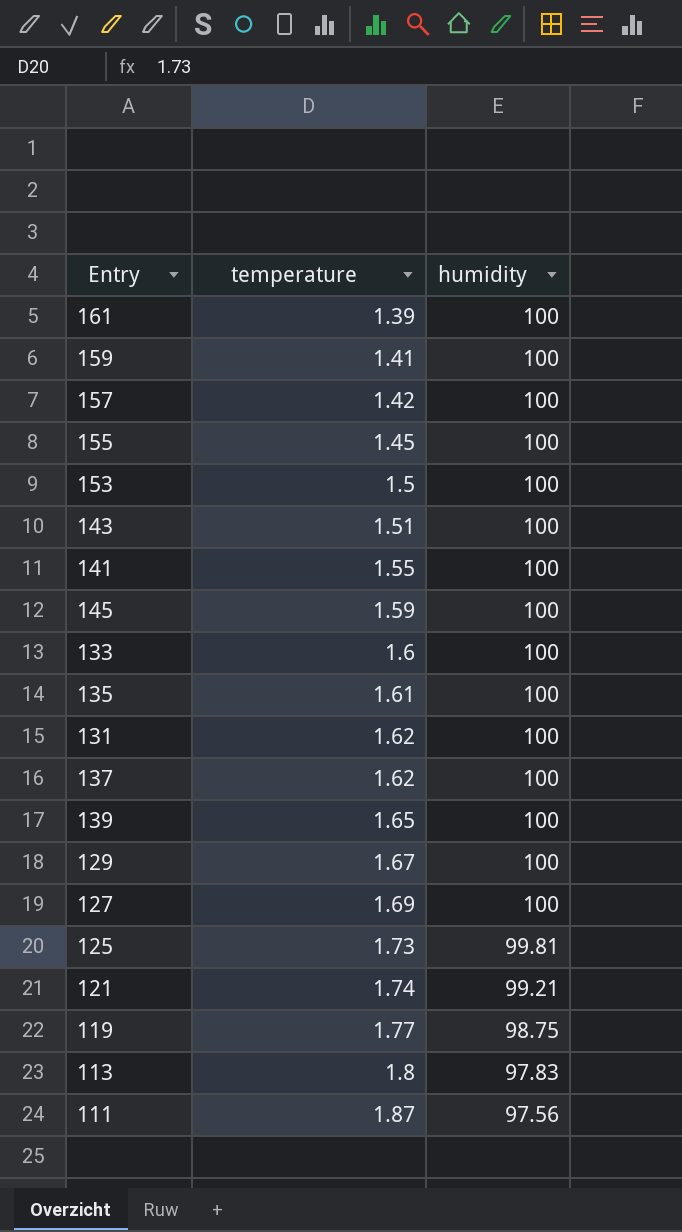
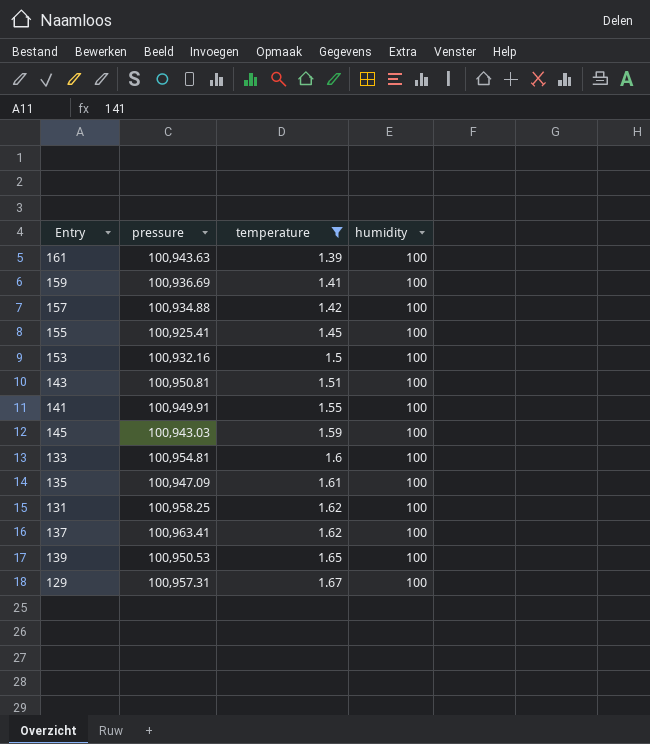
filter: none -> temperature <= 1.67
column pressure | position: none -> 2

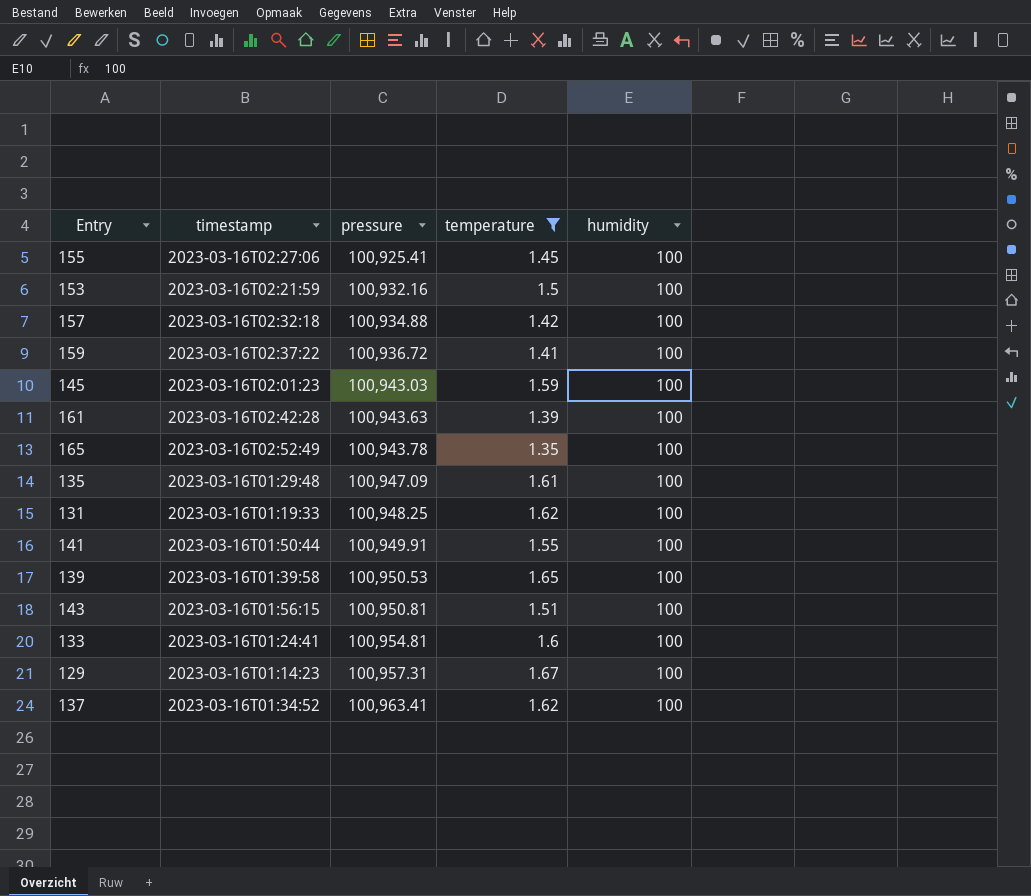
row order: temperature ascending -> pressure ascending
column timestamp | position: none -> 2
159 | pressure: 100,936.69 -> 100,936.72
row 165: none -> 2023-03-16T02:52:49 | 100,943.78 | 1.35 | 100
131 | pressure: 100,958.25 -> 100,948.25

